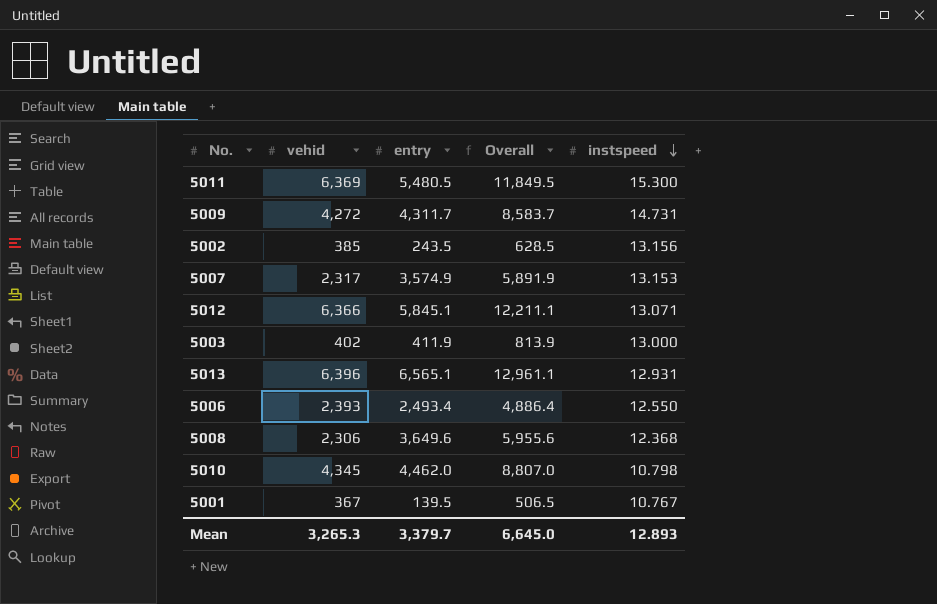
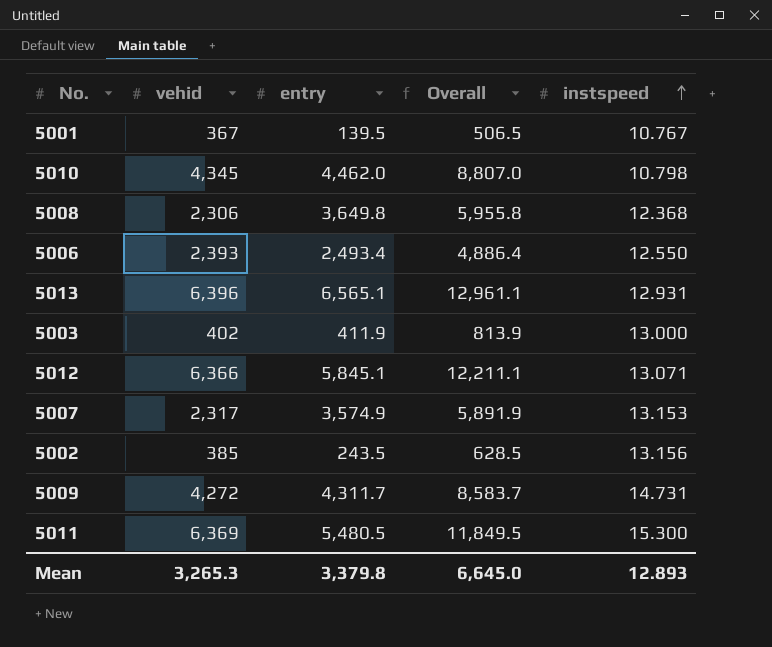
row order: instspeed descending -> instspeed ascending
5008 | entry: 3,649.6 -> 3,649.8
5008 | Overall: 5,955.6 -> 5,955.8
Mean | entry: 3,379.7 -> 3,379.8

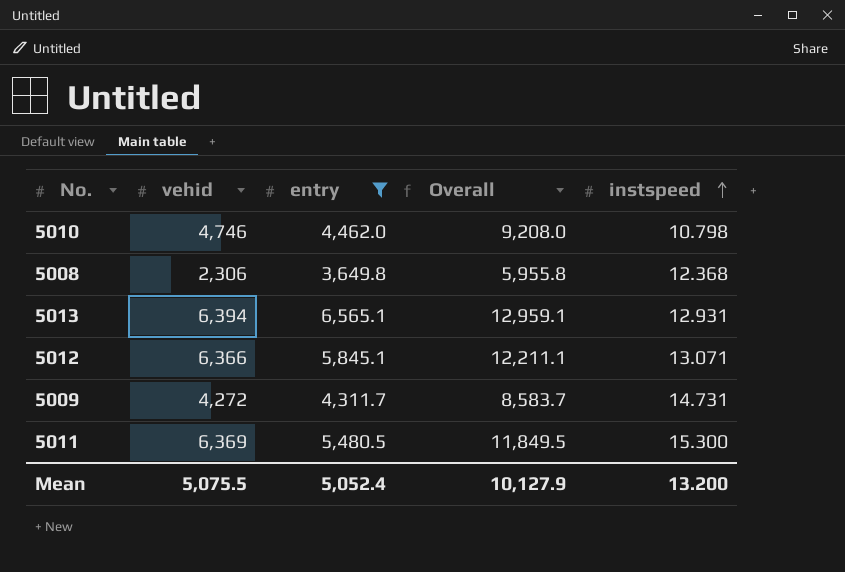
filter: none -> entry >= 3,649.8
5010 | vehid: 4,345 -> 4,746
5010 | Overall: 8,807.0 -> 9,208.0
5013 | vehid: 6,396 -> 6,394
5013 | Overall: 12,961.1 -> 12,959.1
Mean | vehid: 3,265.3 -> 5,075.5
Mean | entry: 3,379.8 -> 5,052.4
Mean | Overall: 6,645.0 -> 10,127.9
Mean | instspeed: 12.893 -> 13.200

